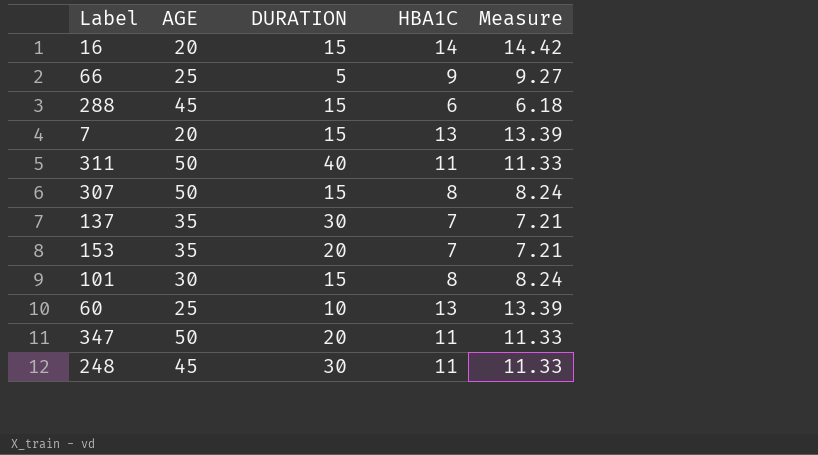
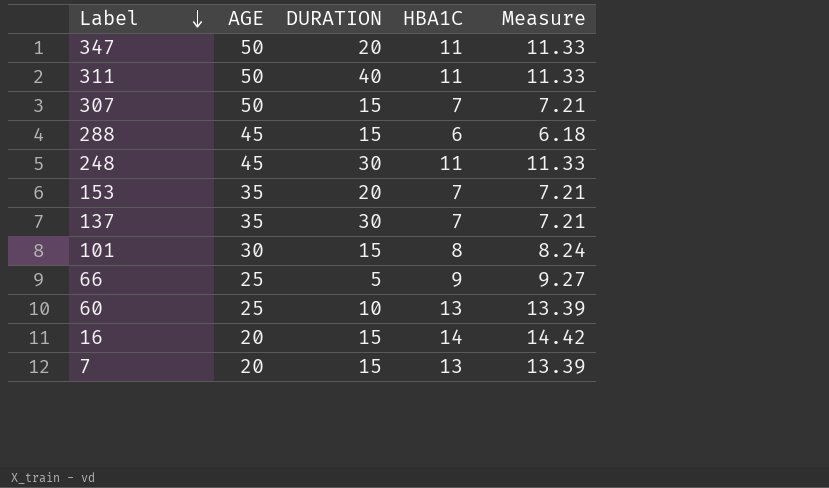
row order: none -> Label descending
307 | HBA1C: 8 -> 7
307 | Measure: 8.24 -> 7.21

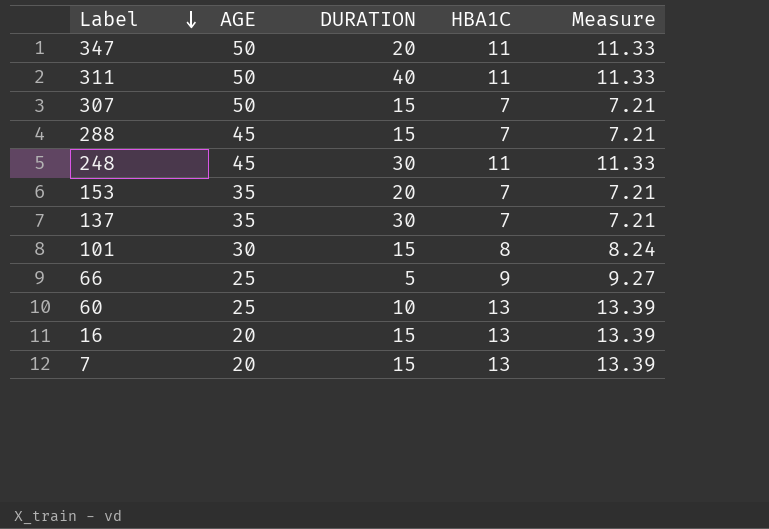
288 | HBA1C: 6 -> 7
288 | Measure: 6.18 -> 7.21
16 | HBA1C: 14 -> 13
16 | Measure: 14.42 -> 13.39

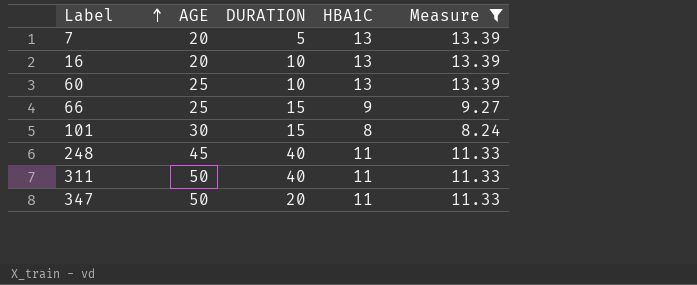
filter: none -> Measure != 7.21
row order: Label descending -> Label ascending
7 | DURATION: 15 -> 5
16 | DURATION: 15 -> 10
66 | DURATION: 5 -> 15
248 | DURATION: 30 -> 40

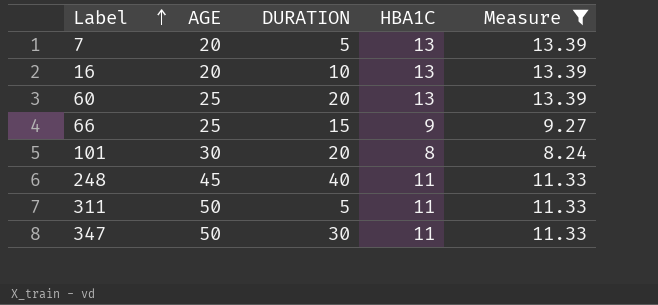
60 | DURATION: 10 -> 20
101 | DURATION: 15 -> 20
311 | DURATION: 40 -> 5
347 | DURATION: 20 -> 30

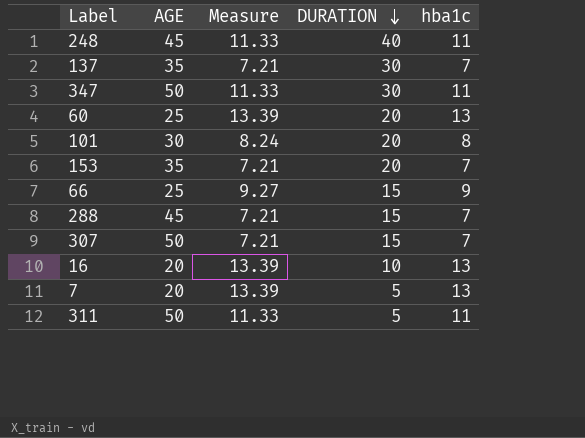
filter: Measure != 7.21 -> none
row order: Label ascending -> DURATION descending
column Measure | position: 5 -> 3
column name: HBA1C -> hba1c

